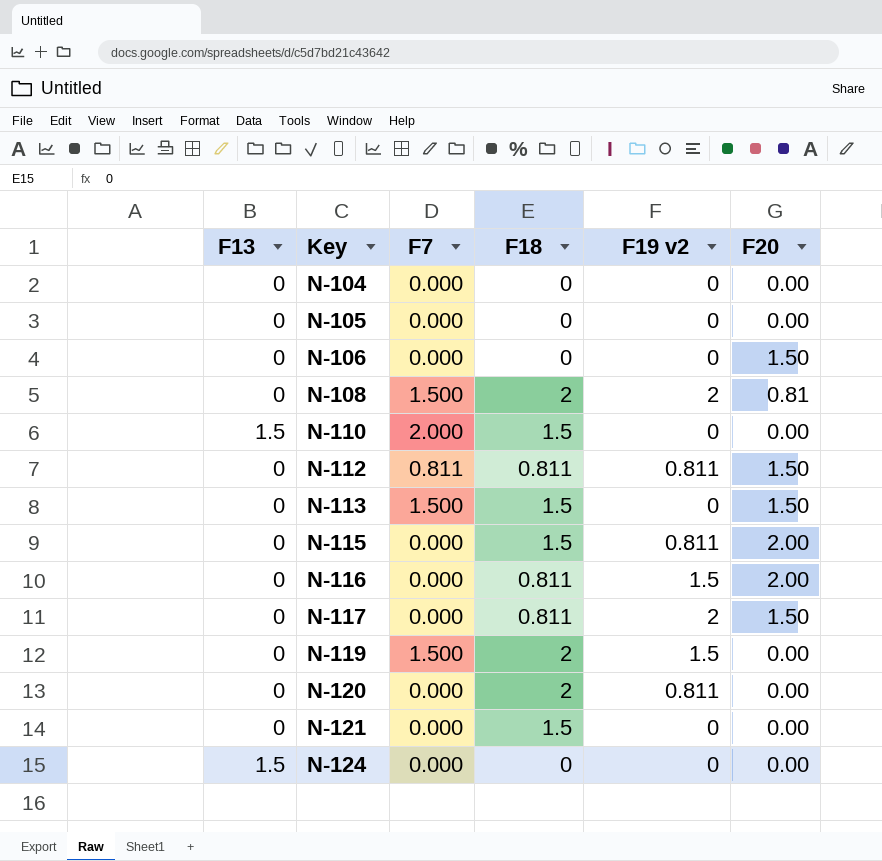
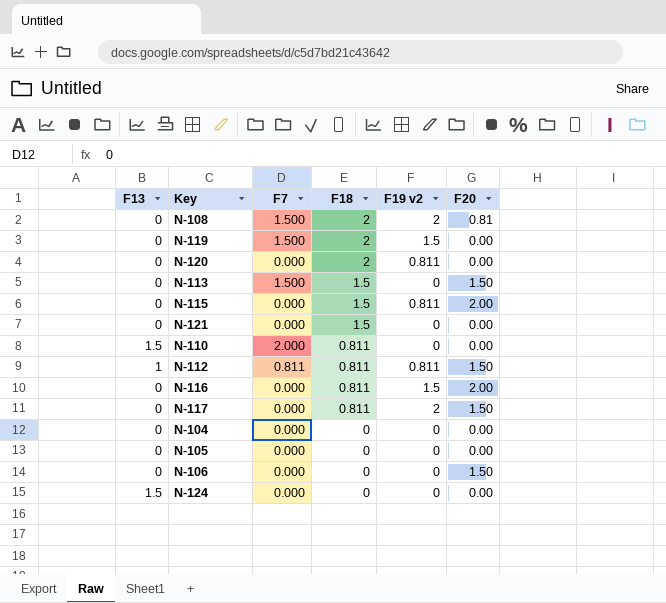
row order: Key ascending -> F18 descending
N-110 | F18: 1.5 -> 0.811
N-112 | F13: 0 -> 1

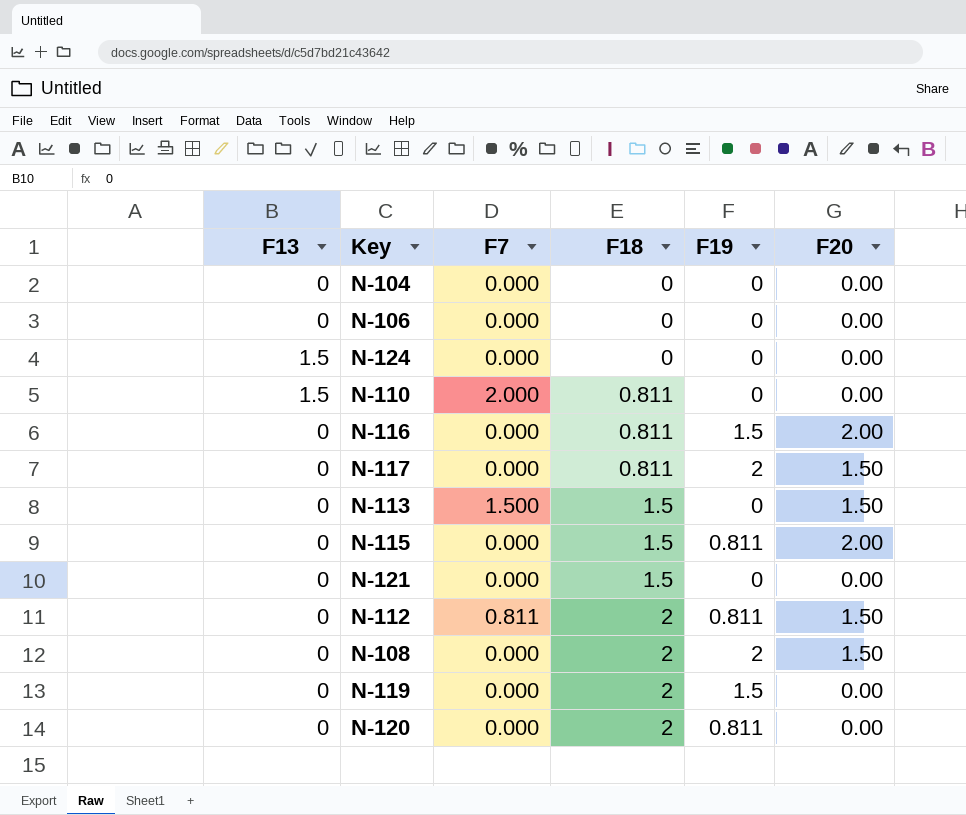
row order: F18 descending -> F18 ascending
column name: F19 v2 -> F19
row N-105: 0 | 0.000 | 0 | 0 | 0.00 -> none
N-106 | F20: 1.50 -> 0.00
N-112 | F13: 1 -> 0
N-112 | F18: 0.811 -> 2
N-108 | F7: 1.500 -> 0.000
N-108 | F20: 0.81 -> 1.50
N-119 | F7: 1.500 -> 0.000

